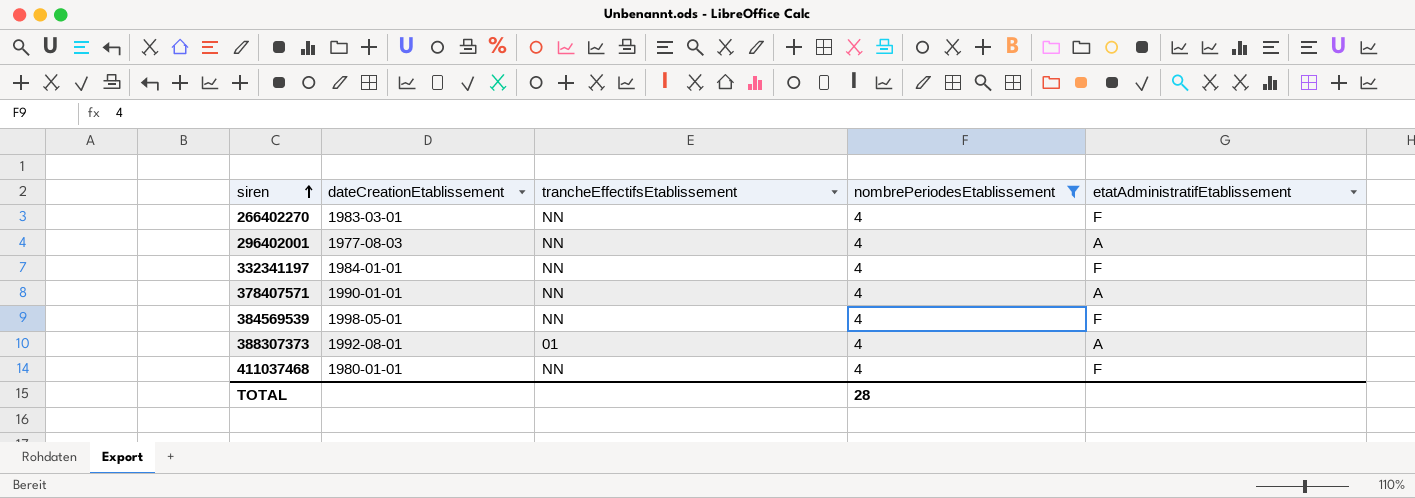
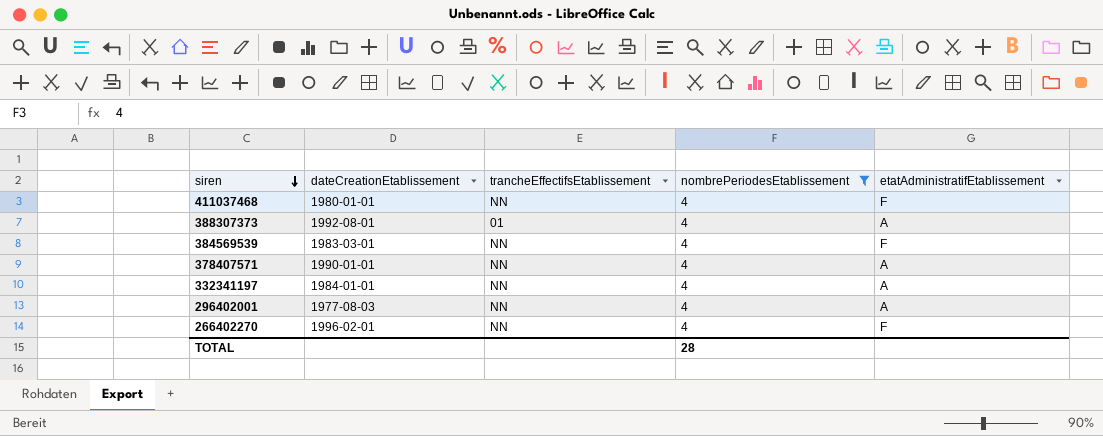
row order: siren ascending -> siren descending
384569539 | dateCreationEtablissement: 1998-05-01 -> 1983-03-01
332341197 | etatAdministratifEtablissement: F -> A
266402270 | dateCreationEtablissement: 1983-03-01 -> 1996-02-01

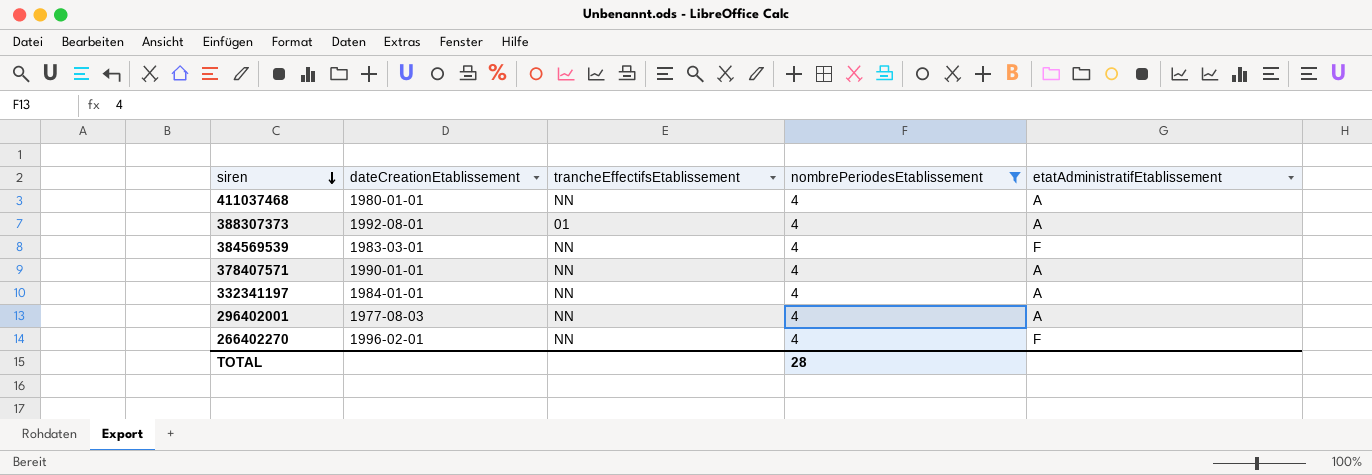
411037468 | etatAdministratifEtablissement: F -> A

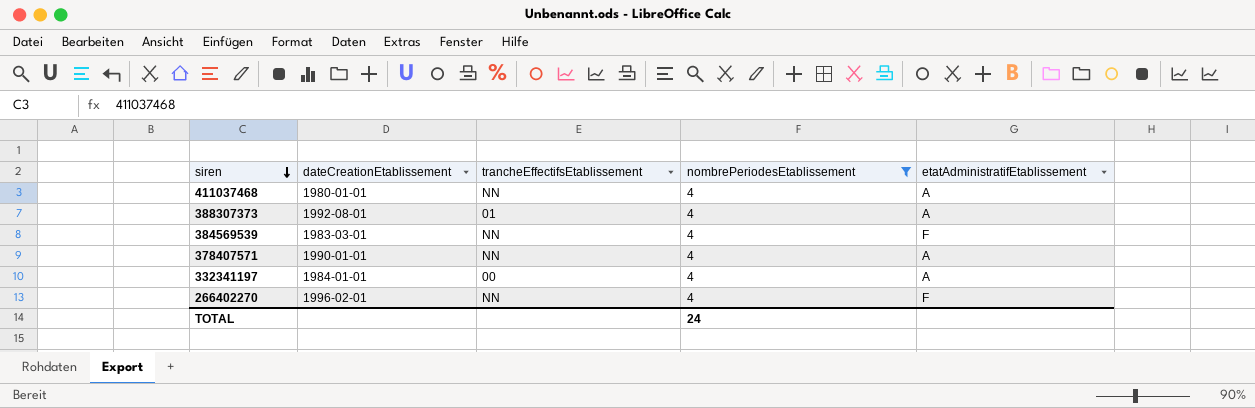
row 296402001: 1977-08-03 | NN | 4 | A -> none
332341197 | trancheEffectifsEtablissement: NN -> 00
TOTAL | nombrePeriodesEtablissement: 28 -> 24

